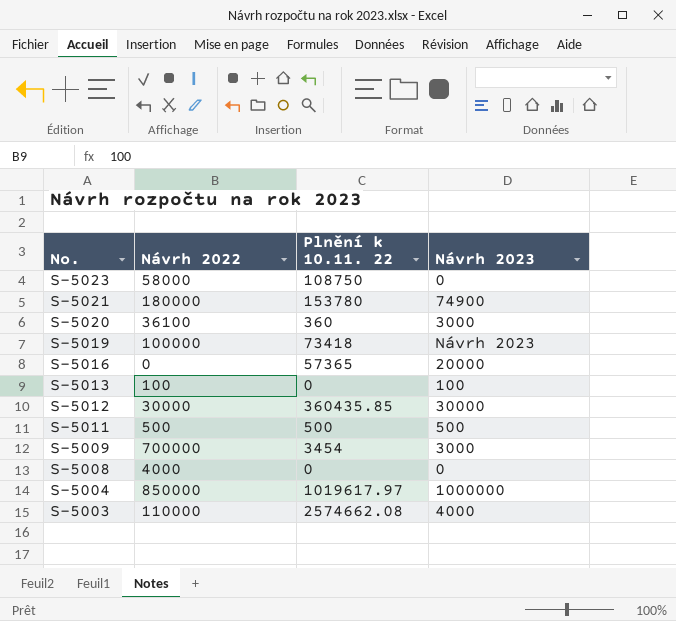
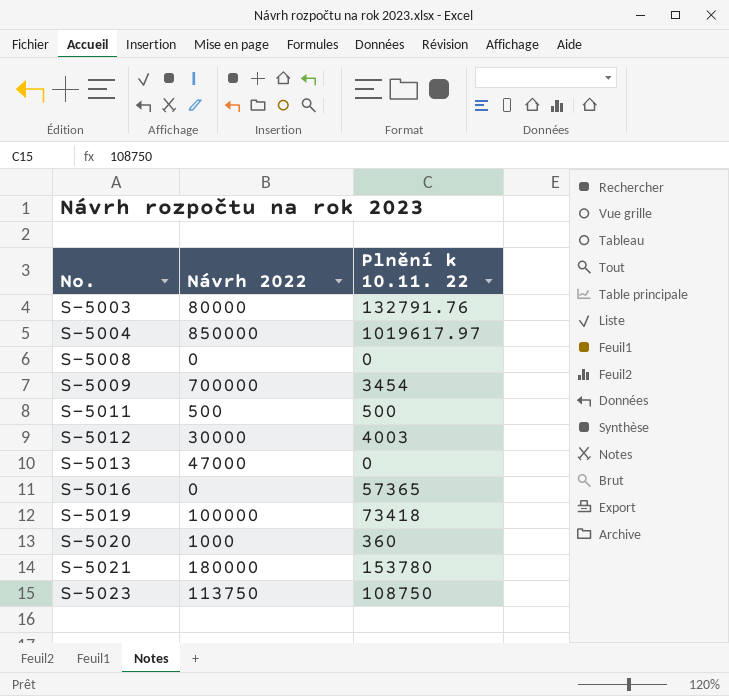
row order: No. descending -> No. ascending
column Návrh 2023 | position: 4 -> none
S-5003 | Návrh 2022: 110000 -> 80000
S-5003 | Plnění k 10.11. 22: 2574662.08 -> 132791.76
S-5008 | Návrh 2022: 4000 -> 0
S-5012 | Plnění k 10.11. 22: 360435.85 -> 4003
S-5013 | Návrh 2022: 100 -> 47000
S-5020 | Návrh 2022: 36100 -> 1000
S-5023 | Návrh 2022: 58000 -> 113750

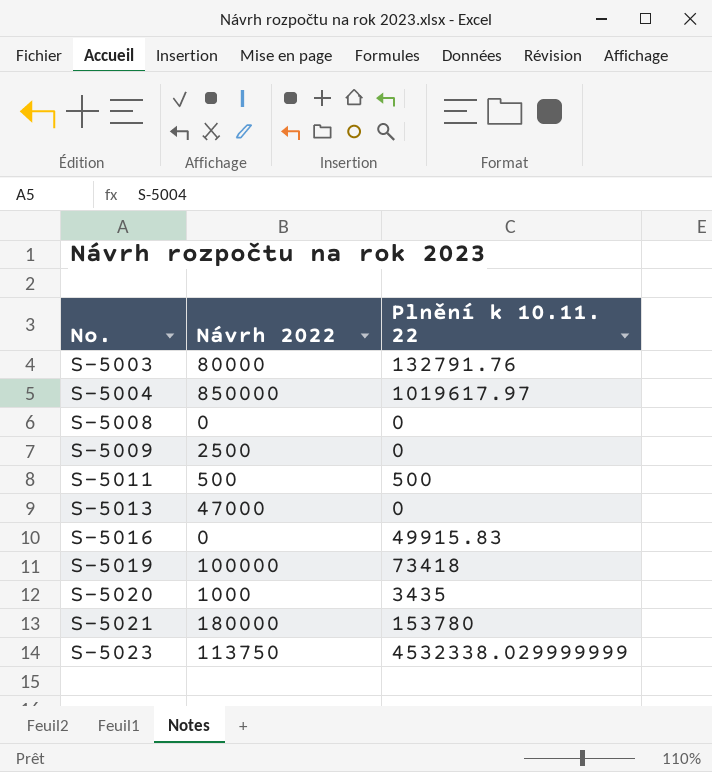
row S-5012: 30000 | 4003 -> none
S-5009 | Návrh 2022: 700000 -> 2500
S-5009 | Plnění k 10.11. 22: 3454 -> 0
S-5016 | Plnění k 10.11. 22: 57365 -> 49915.83
S-5020 | Plnění k 10.11. 22: 360 -> 3435
S-5023 | Plnění k 10.11. 22: 108750 -> 4532338.029999999

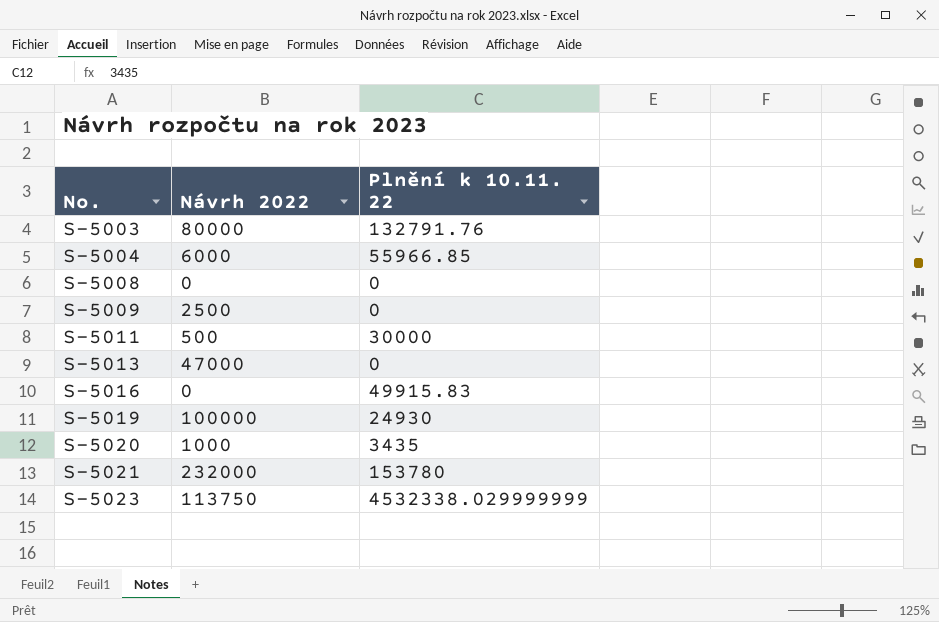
S-5004 | Návrh 2022: 850000 -> 6000
S-5004 | Plnění k 10.11. 22: 1019617.97 -> 55966.85
S-5011 | Plnění k 10.11. 22: 500 -> 30000
S-5019 | Plnění k 10.11. 22: 73418 -> 24930
S-5021 | Návrh 2022: 180000 -> 232000

